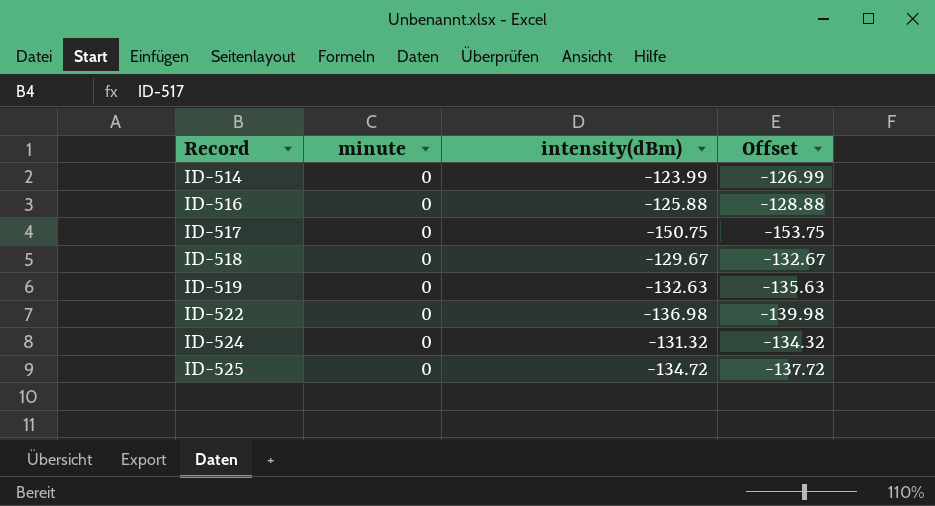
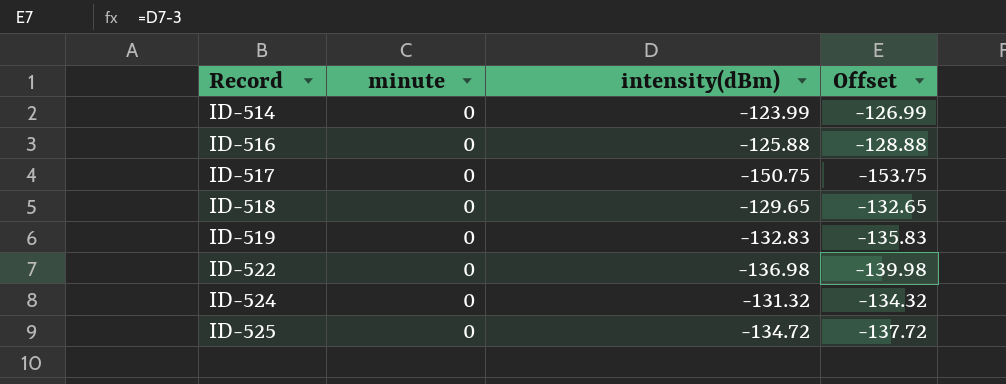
ID-518 | intensity(dBm): -129.67 -> -129.65
ID-518 | Offset: -132.67 -> -132.65
ID-519 | intensity(dBm): -132.63 -> -132.83
ID-519 | Offset: -135.63 -> -135.83

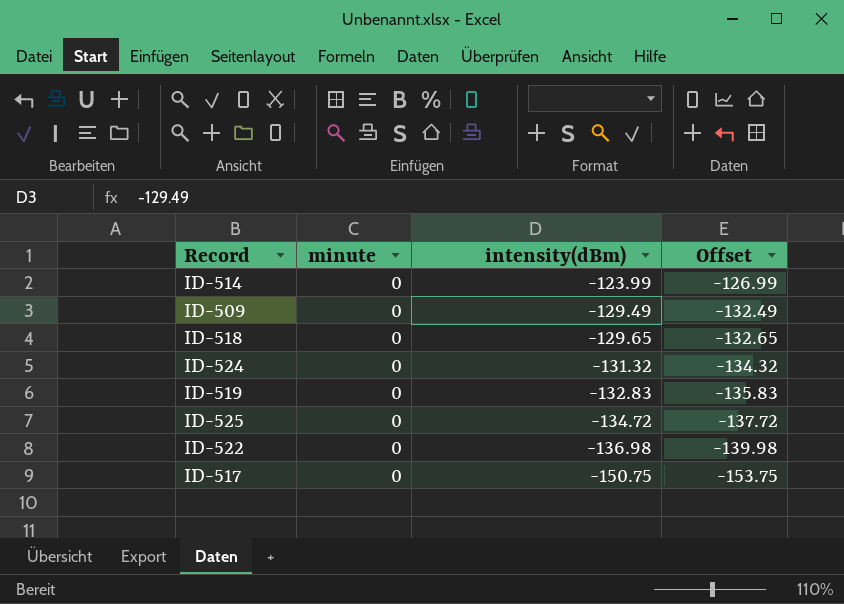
row order: Record ascending -> intensity(dBm) descending
row ID-516: 0 | -125.88 | -128.88 -> none
row ID-509: none -> 0 | -129.49 | -132.49

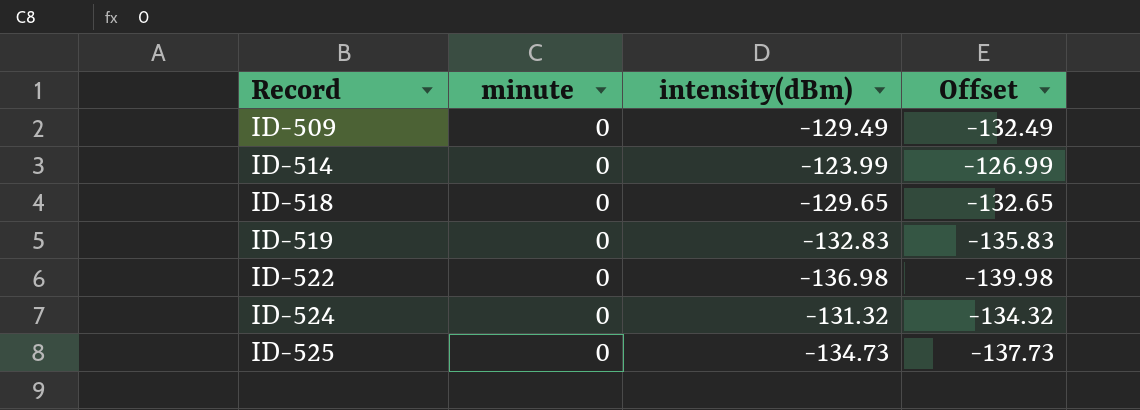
row order: intensity(dBm) descending -> Record ascending
row ID-517: 0 | -150.75 | -153.75 -> none
ID-525 | intensity(dBm): -134.72 -> -134.73
ID-525 | Offset: -137.72 -> -137.73

